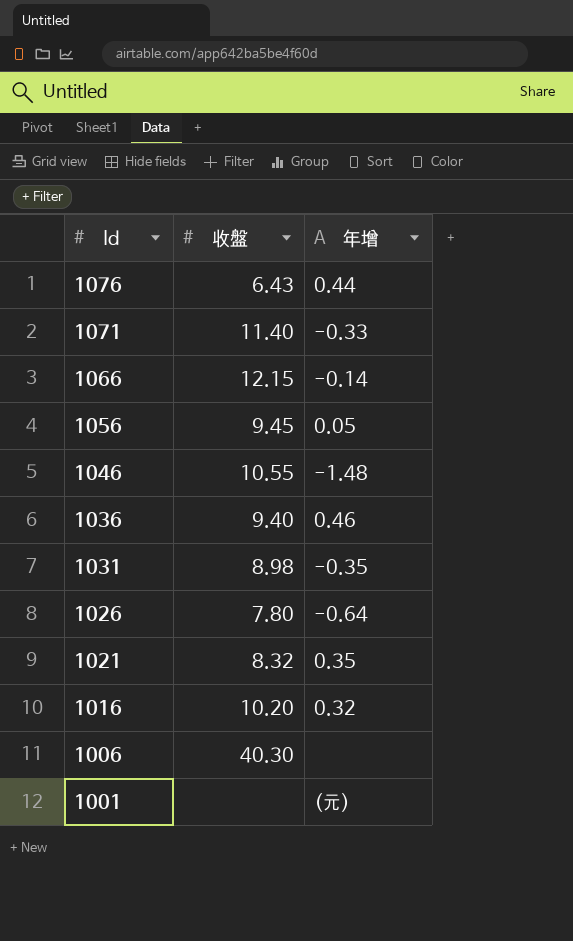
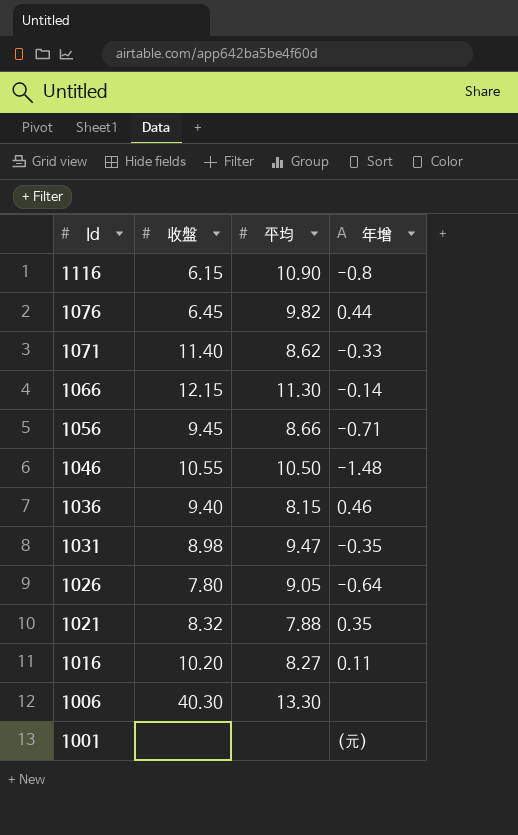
column 平均 | position: none -> 3
row 1116: none -> 6.15 | 10.90 | -0.8
1076 | 收盤: 6.43 -> 6.45
1056 | 年增: 0.05 -> -0.71
1016 | 年增: 0.32 -> 0.11

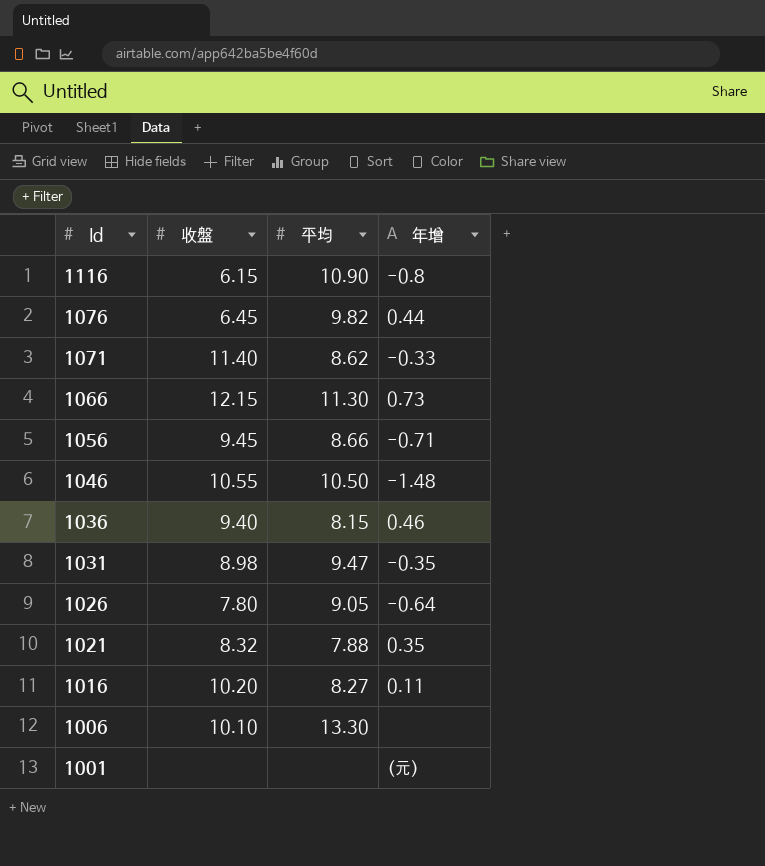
1066 | 年增: -0.14 -> 0.73
1006 | 收盤: 40.30 -> 10.10

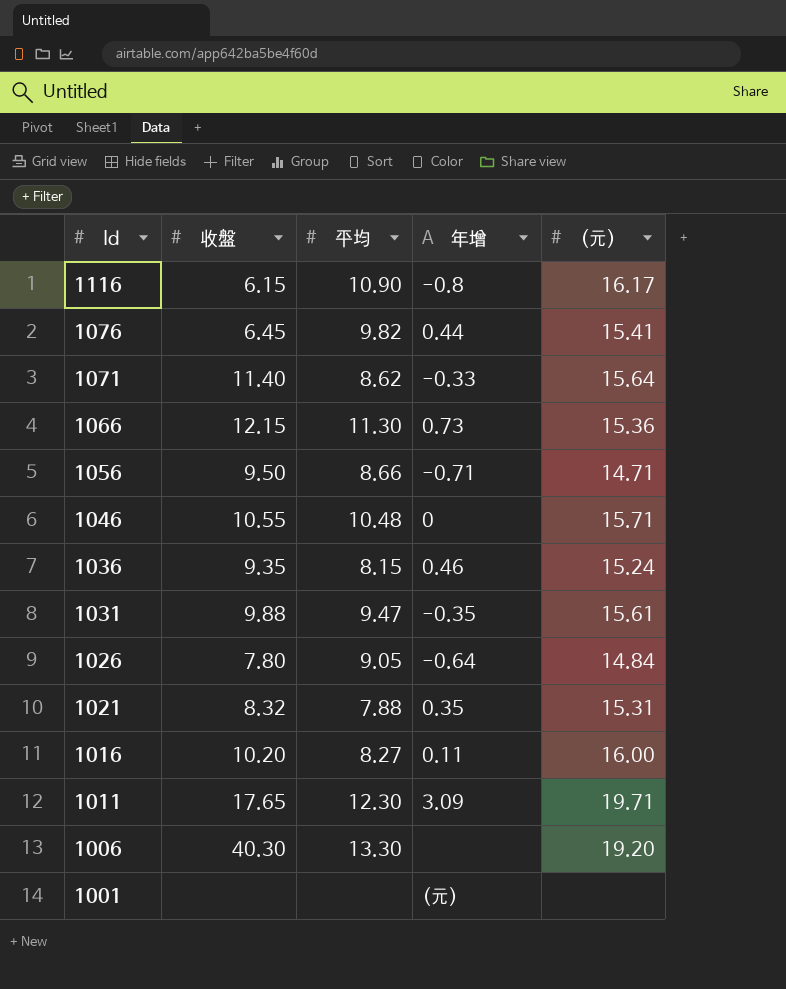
column (元) | position: none -> 5
1056 | 收盤: 9.45 -> 9.50
1046 | 平均: 10.50 -> 10.48
1046 | 年增: -1.48 -> 0
1036 | 收盤: 9.40 -> 9.35
1031 | 收盤: 8.98 -> 9.88
row 1011: none -> 17.65 | 12.30 | 3.09 | 19.71
1006 | 收盤: 10.10 -> 40.30

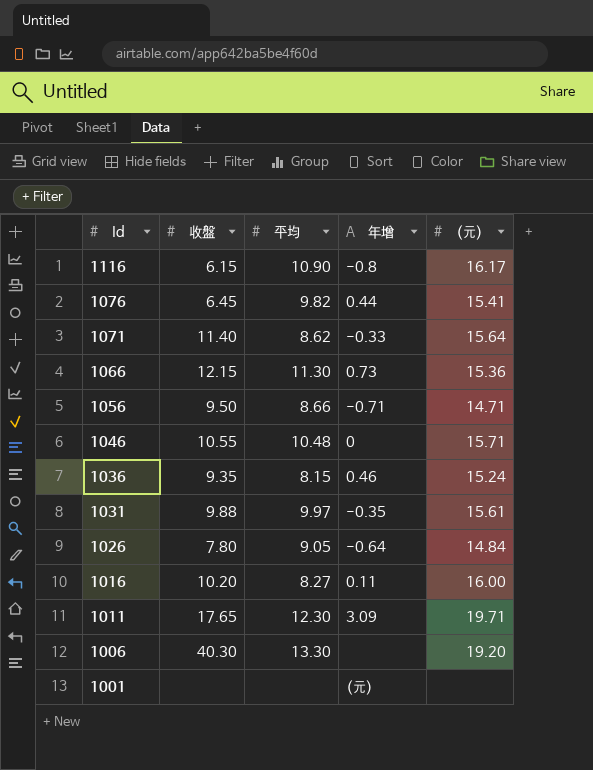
row 1021: 8.32 | 7.88 | 0.35 | 15.31 -> none
1031 | 平均: 9.47 -> 9.97

